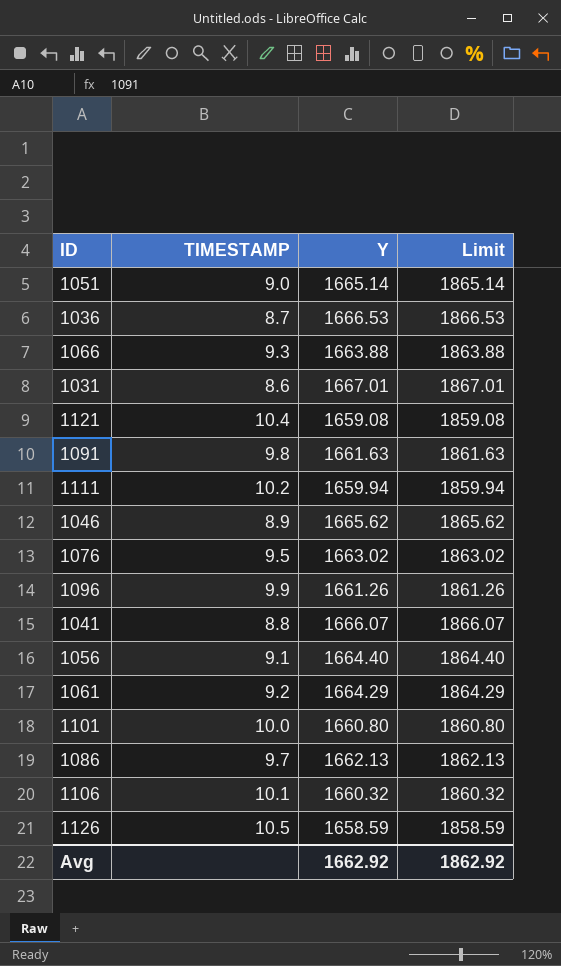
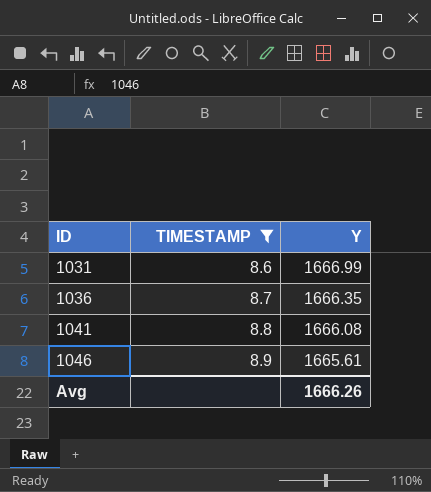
filter: none -> TIMESTAMP <= 8.9
row order: none -> ID ascending
column Limit | formula: [Y] + 200 -> none
1031 | Y: 1667.01 -> 1666.99
1036 | Y: 1666.53 -> 1666.35
1041 | Y: 1666.07 -> 1666.08
1046 | Y: 1665.62 -> 1665.61
Avg | Y: 1662.92 -> 1666.26

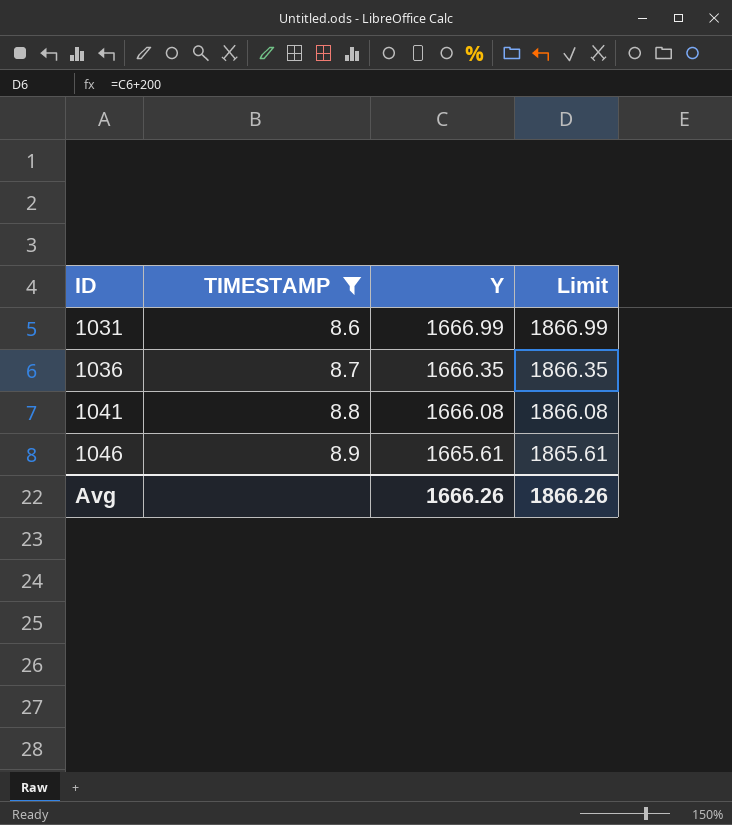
column Limit | formula: none -> [Y] + 200

